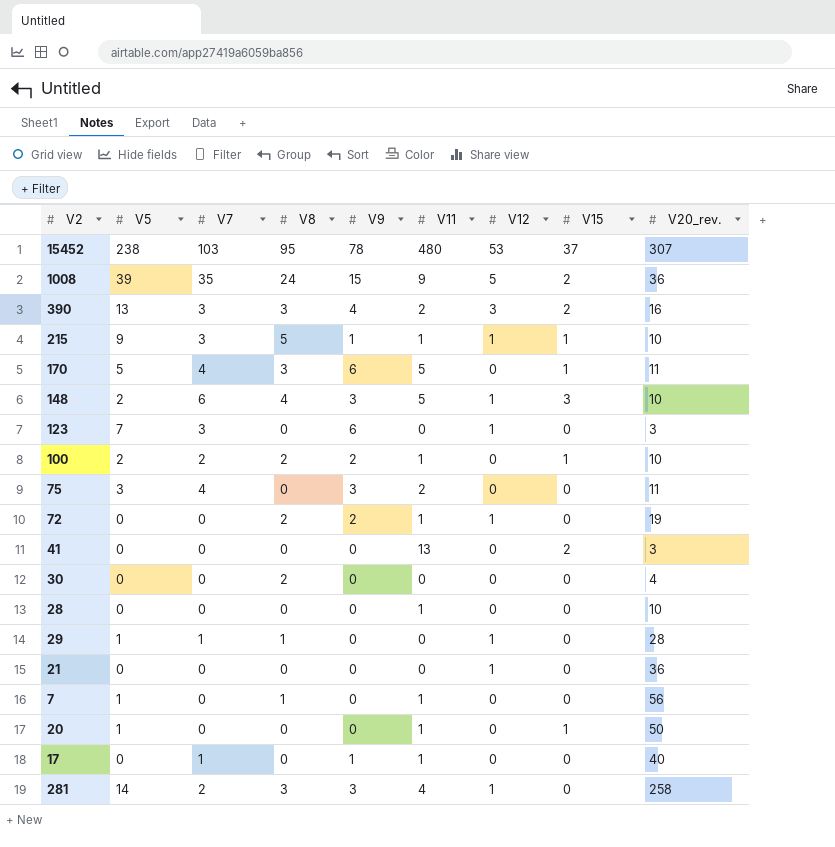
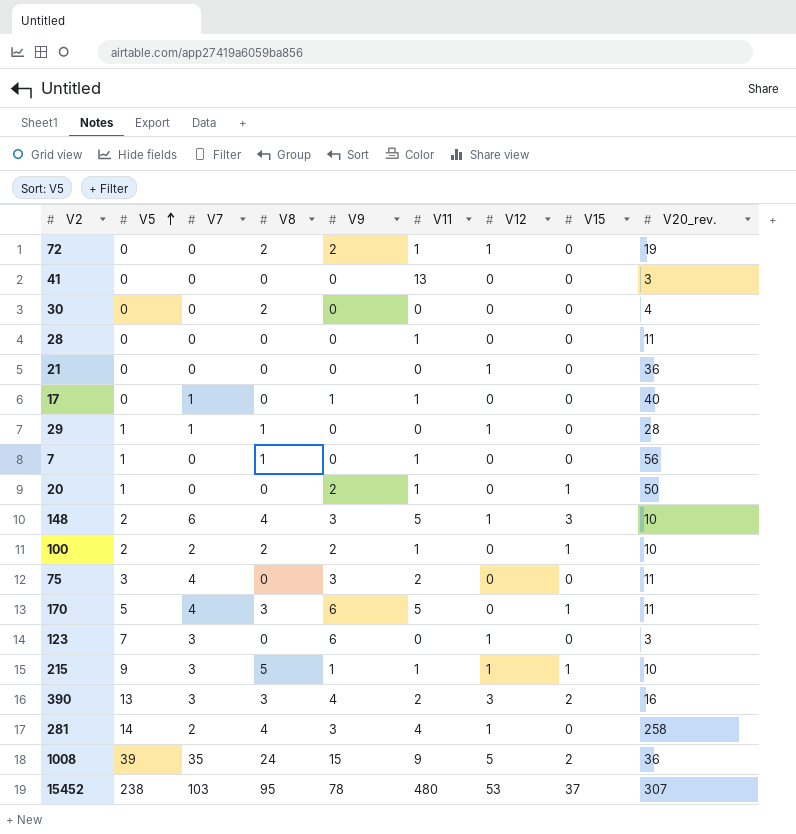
row order: none -> V5 ascending
41 | V15: 2 -> 0
28 | V20_rev.: 10 -> 11
20 | V9: 0 -> 2
281 | V8: 3 -> 4

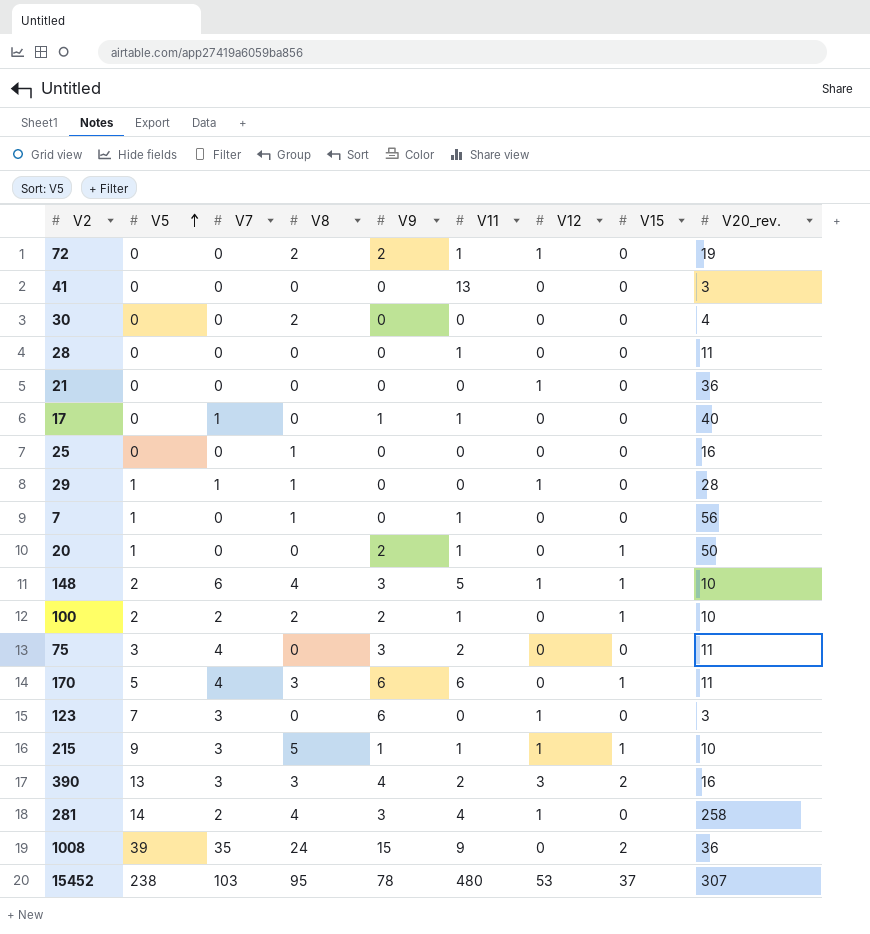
row 25: none -> 0 | 0 | 1 | 0 | 0 | 0 | 0 | 16
148 | V15: 3 -> 1
170 | V11: 5 -> 6
1008 | V12: 5 -> 0

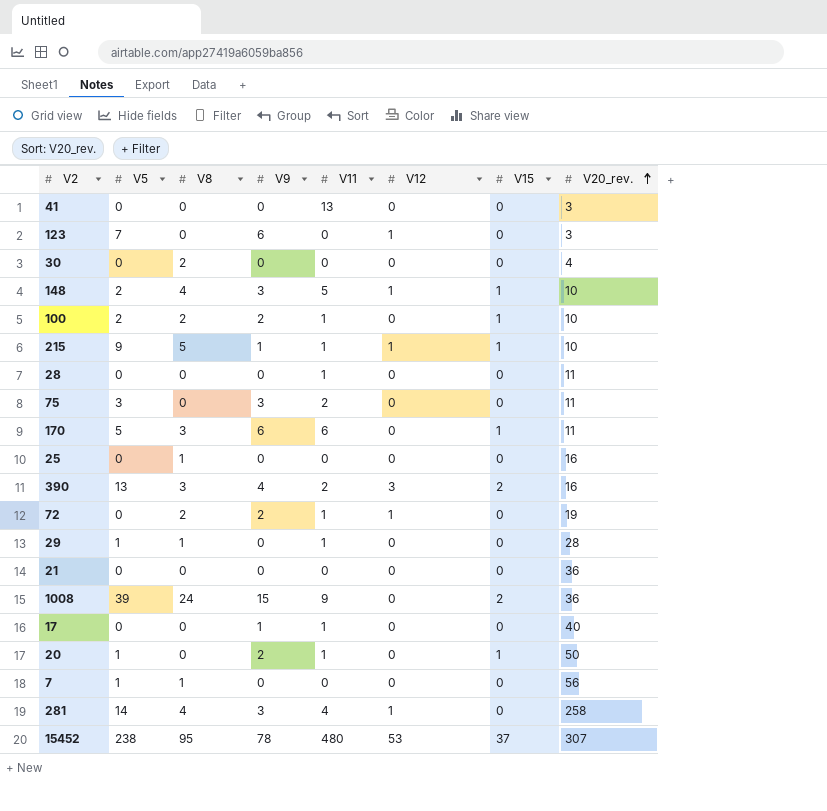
row order: V5 ascending -> V20_rev. ascending
column V7 | position: 3 -> none
29 | V11: 0 -> 1
29 | V12: 1 -> 0
21 | V12: 1 -> 0
7 | V11: 1 -> 0

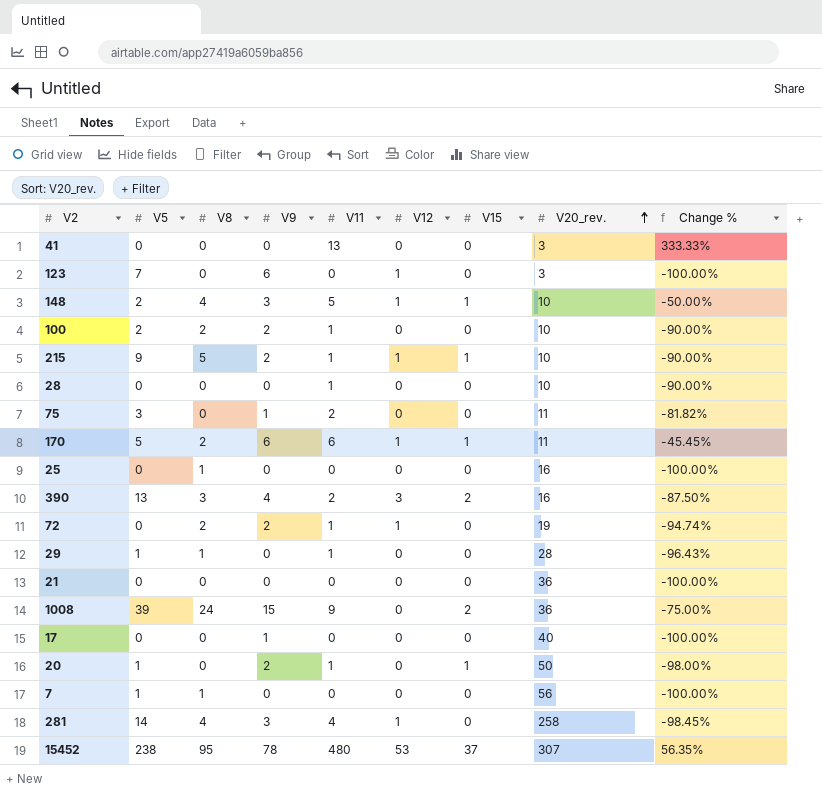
column Change % | formula: none -> ([V11] - [V20_rev.]) / [V20_rev.]
row 30: 0 | 2 | 0 | 0 | 0 | 0 | 4 -> none
100 | V15: 1 -> 0
215 | V9: 1 -> 2
28 | V20_rev.: 11 -> 10
75 | V9: 3 -> 1
170 | V8: 3 -> 2
170 | V12: 0 -> 1
17 | V11: 1 -> 0

